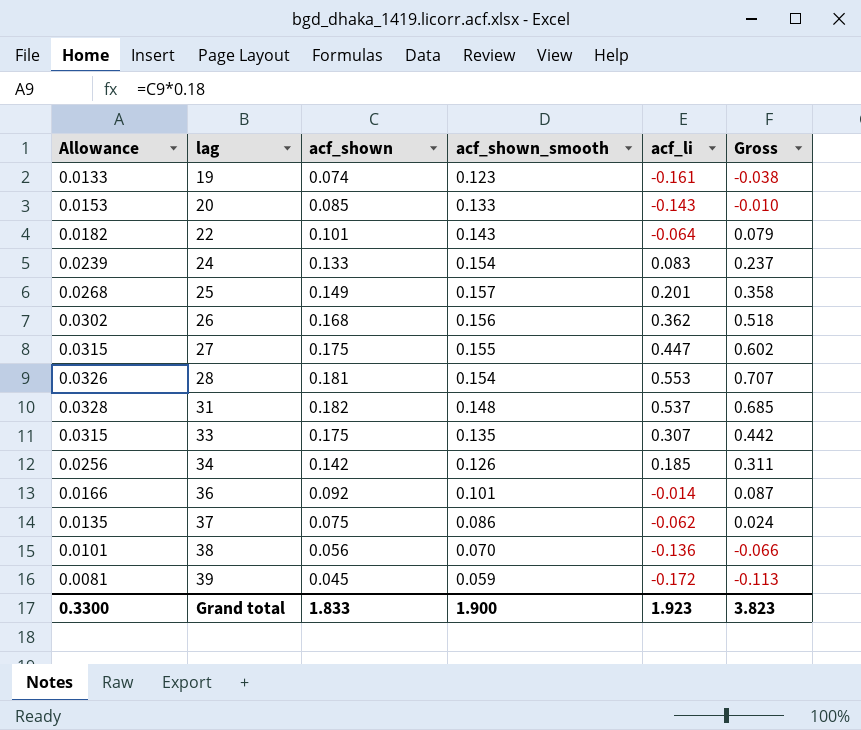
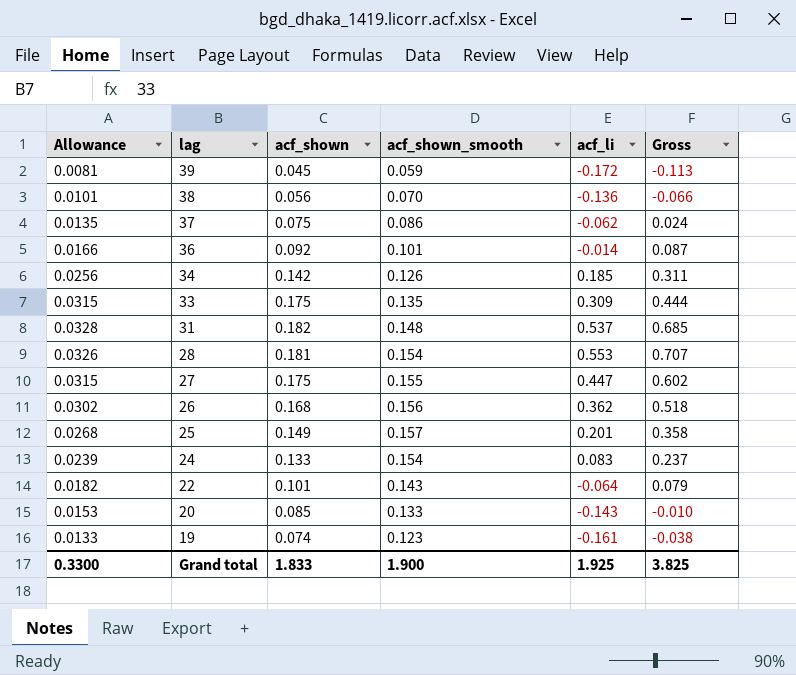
row order: lag ascending -> lag descending
33 | acf_li: 0.307 -> 0.309
33 | Gross: 0.442 -> 0.444
Grand total | acf_li: 1.923 -> 1.925
Grand total | Gross: 3.823 -> 3.825

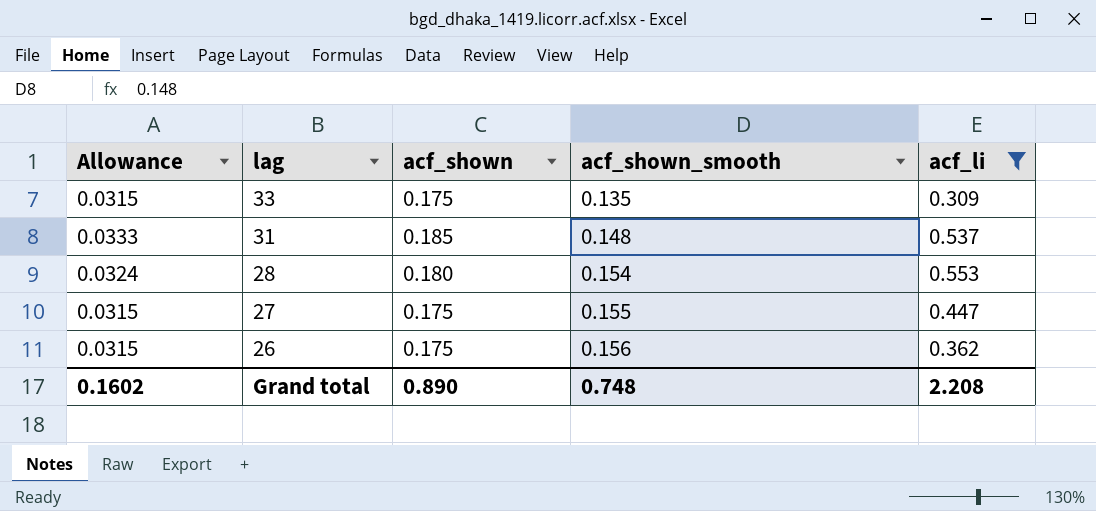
filter: none -> acf_li >= 0.309
column Gross | formula: [acf_shown_smooth] + [acf_li] -> none
31 | Allowance: 0.0328 -> 0.0333
31 | acf_shown: 0.182 -> 0.185
28 | Allowance: 0.0326 -> 0.0324
28 | acf_shown: 0.181 -> 0.180
26 | Allowance: 0.0302 -> 0.0315
26 | acf_shown: 0.168 -> 0.175
Grand total | Allowance: 0.3300 -> 0.1602
Grand total | acf_shown: 1.833 -> 0.890
Grand total | acf_shown_smooth: 1.900 -> 0.748
Grand total | acf_li: 1.925 -> 2.208

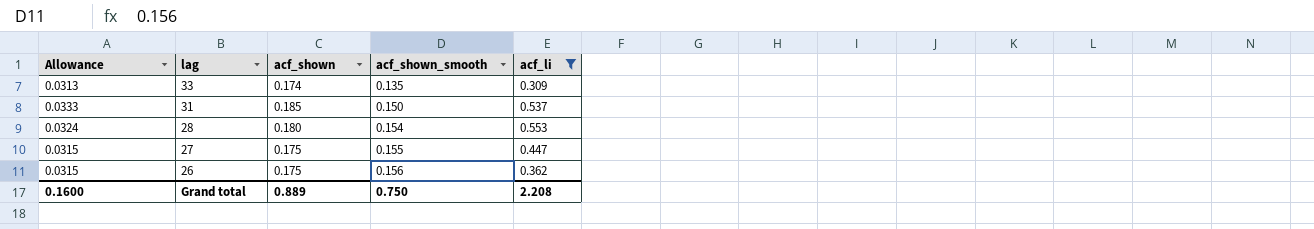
33 | Allowance: 0.0315 -> 0.0313
33 | acf_shown: 0.175 -> 0.174
31 | acf_shown_smooth: 0.148 -> 0.150
Grand total | Allowance: 0.1602 -> 0.1600
Grand total | acf_shown: 0.890 -> 0.889
Grand total | acf_shown_smooth: 0.748 -> 0.750

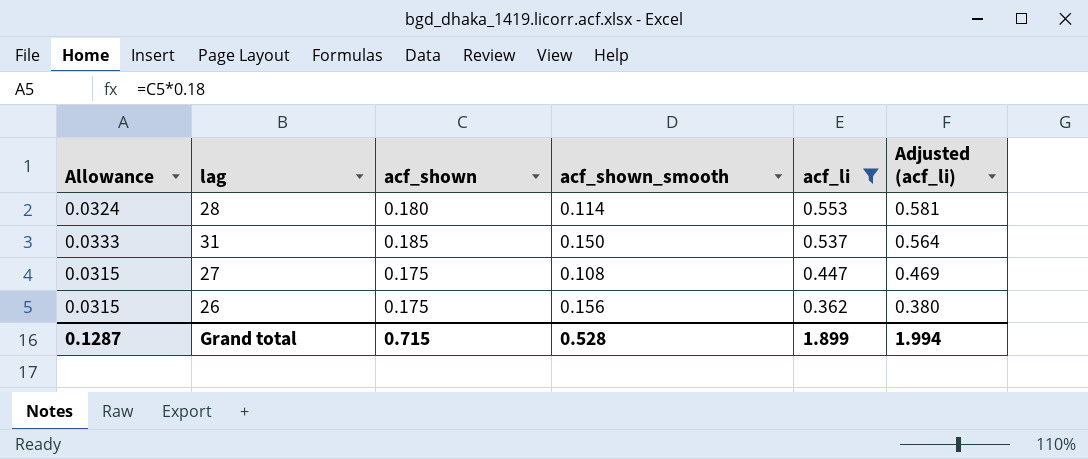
row order: lag descending -> acf_li descending
column Adjusted (acf_li) | formula: none -> [acf_li] * 1.05
row 33: 0.0313 | 0.174 | 0.135 | 0.309 -> none
28 | acf_shown_smooth: 0.154 -> 0.114
27 | acf_shown_smooth: 0.155 -> 0.108
Grand total | Allowance: 0.1600 -> 0.1287
Grand total | acf_shown: 0.889 -> 0.715
Grand total | acf_shown_smooth: 0.750 -> 0.528
Grand total | acf_li: 2.208 -> 1.899

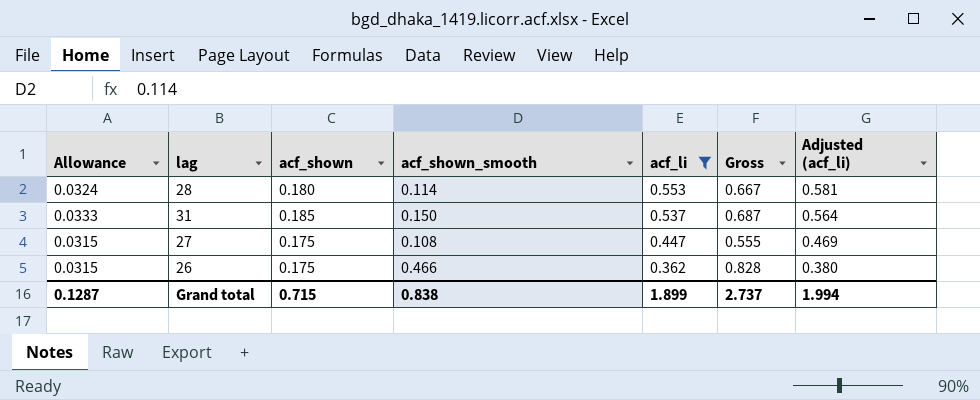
column Gross | formula: none -> [acf_shown_smooth] + [acf_li]
26 | acf_shown_smooth: 0.156 -> 0.466
Grand total | acf_shown_smooth: 0.528 -> 0.838

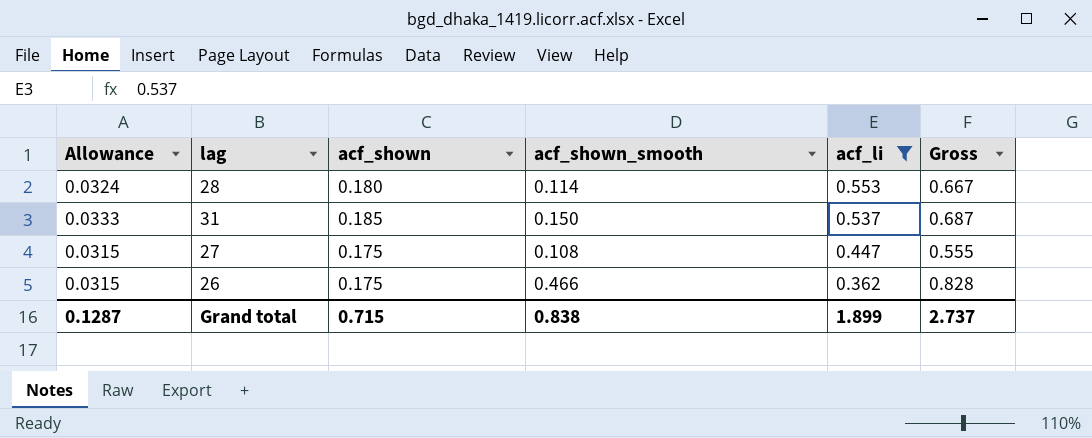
column Adjusted (acf_li) | formula: [acf_li] * 1.05 -> none

